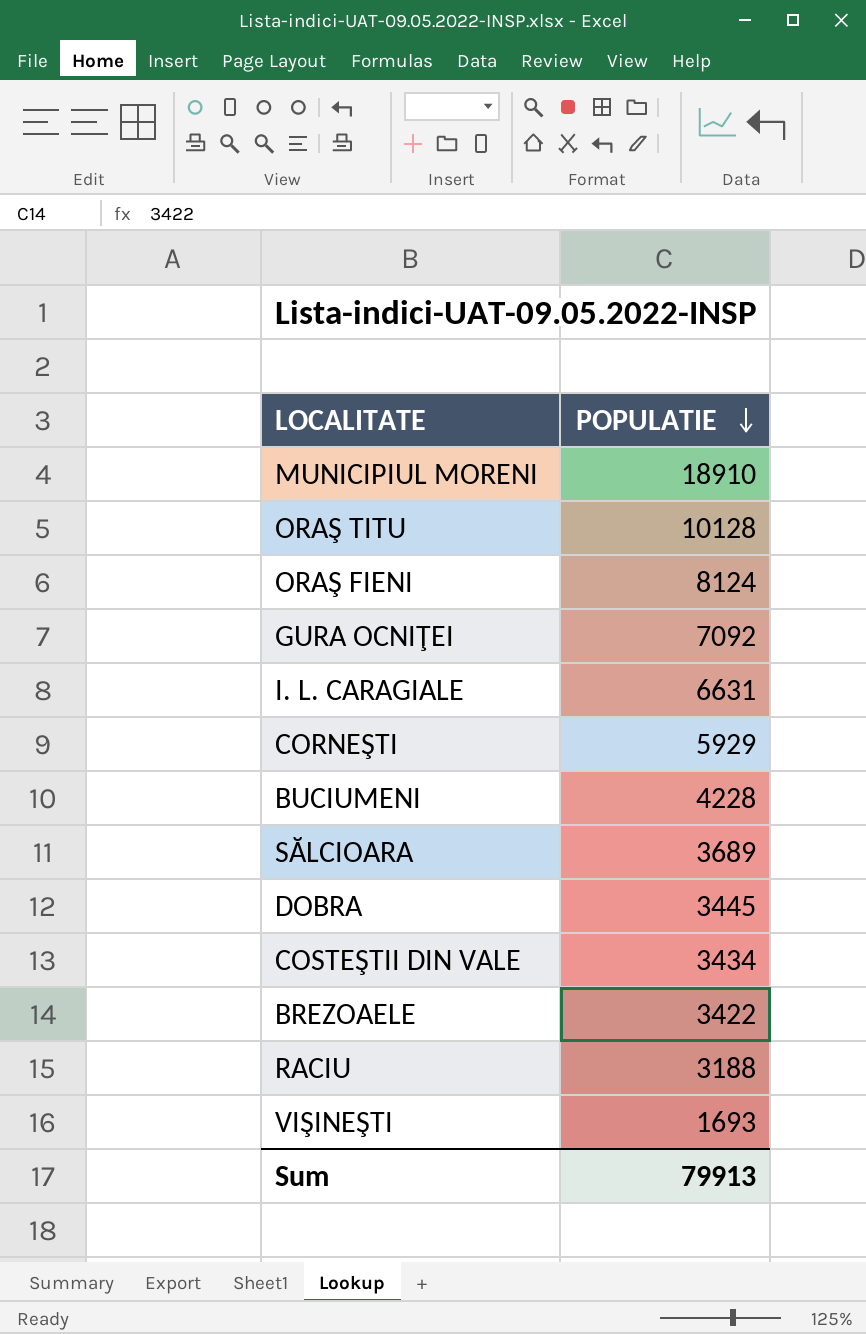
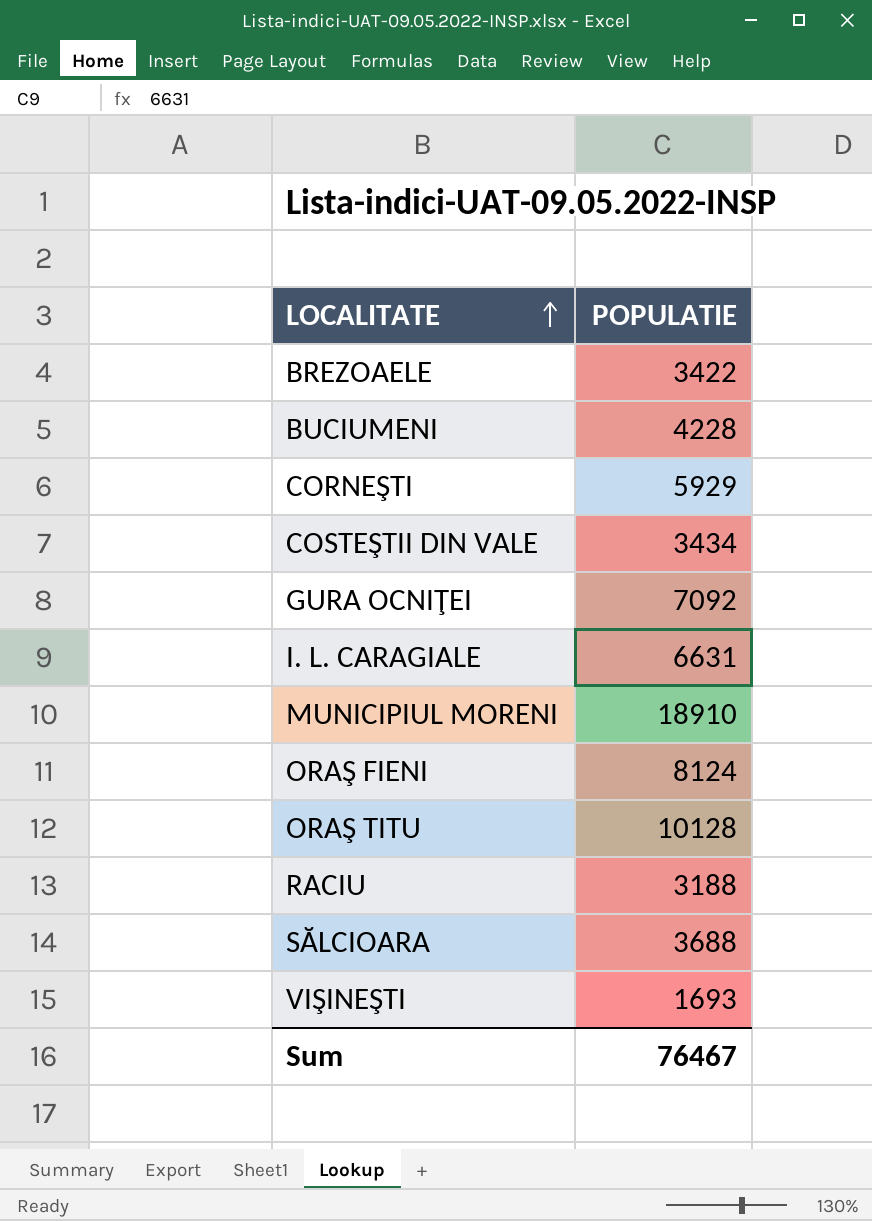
row order: POPULATIE descending -> LOCALITATE ascending
row DOBRA: 3445 -> none
SĂLCIOARA | POPULATIE: 3689 -> 3688
Sum | POPULATIE: 79913 -> 76467

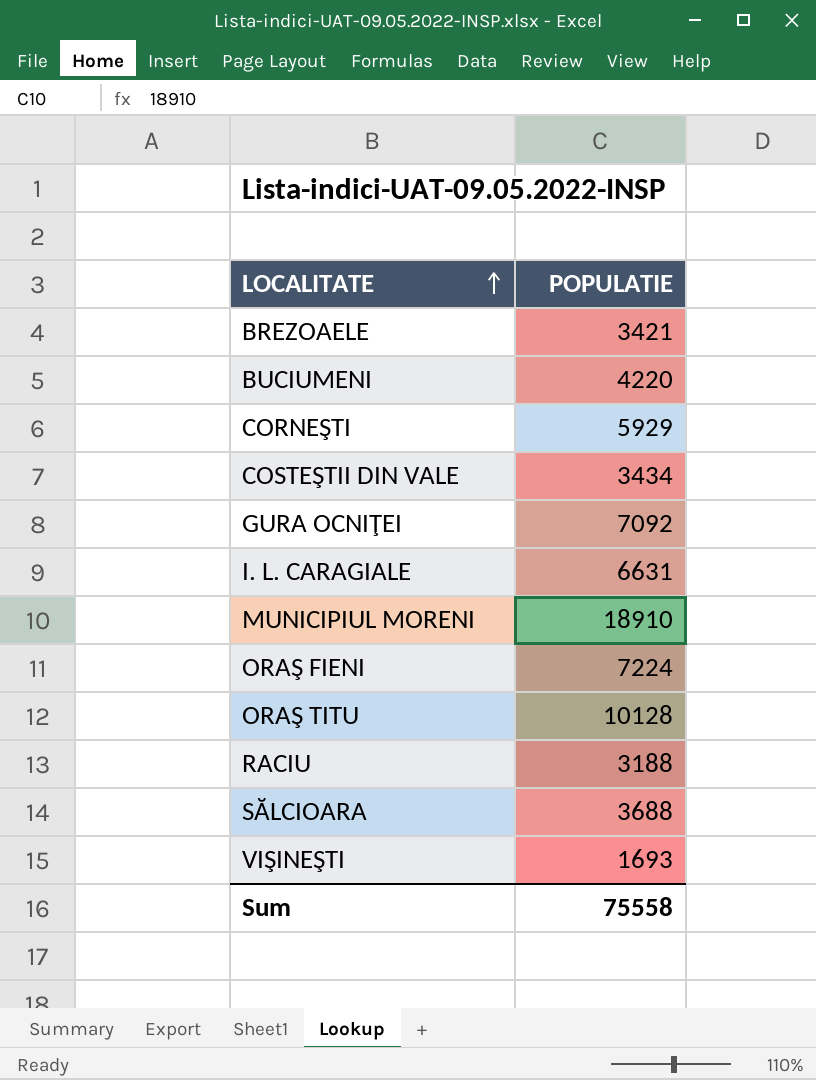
BREZOAELE | POPULATIE: 3422 -> 3421
BUCIUMENI | POPULATIE: 4228 -> 4220
ORAŞ FIENI | POPULATIE: 8124 -> 7224
Sum | POPULATIE: 76467 -> 75558

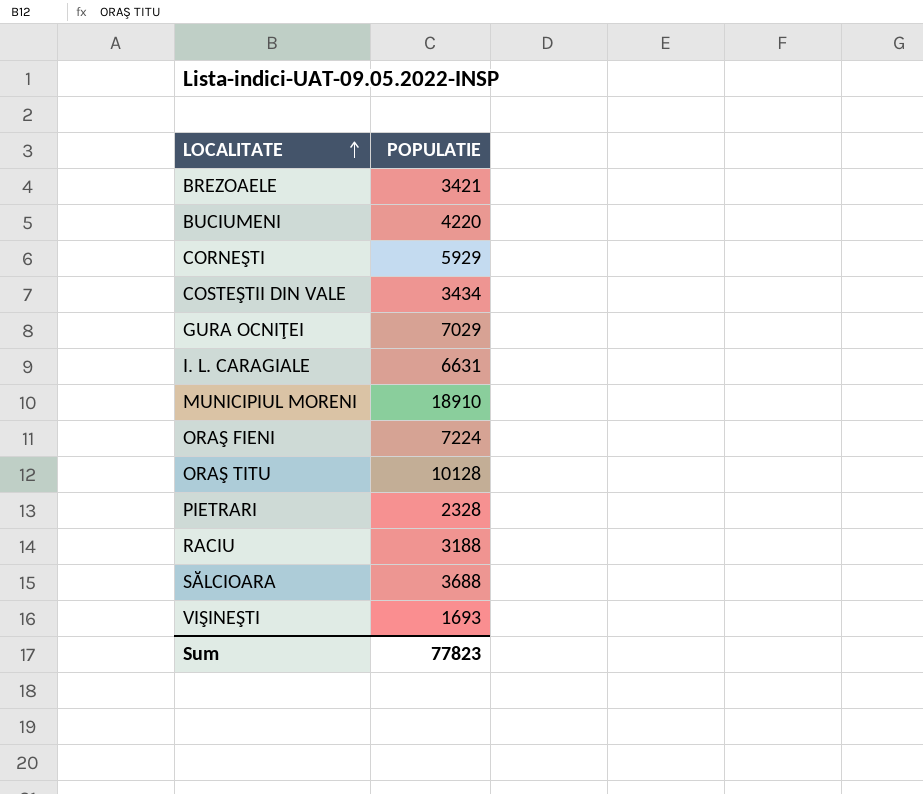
GURA OCNIŢEI | POPULATIE: 7092 -> 7029
row PIETRARI: none -> 2328
Sum | POPULATIE: 75558 -> 77823

